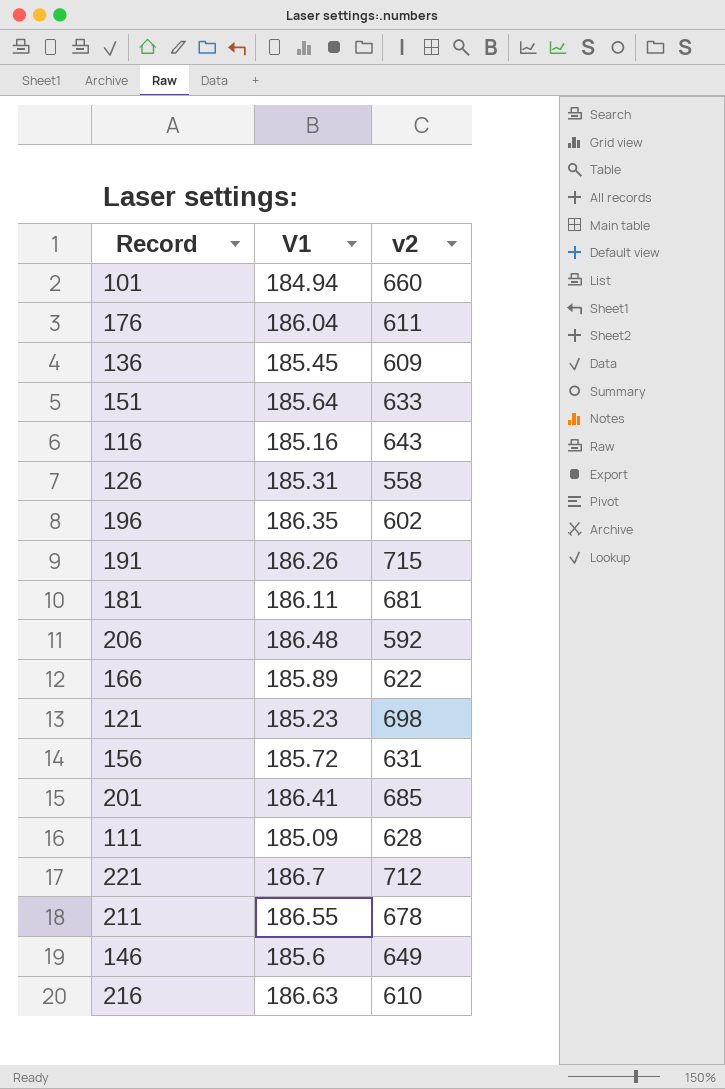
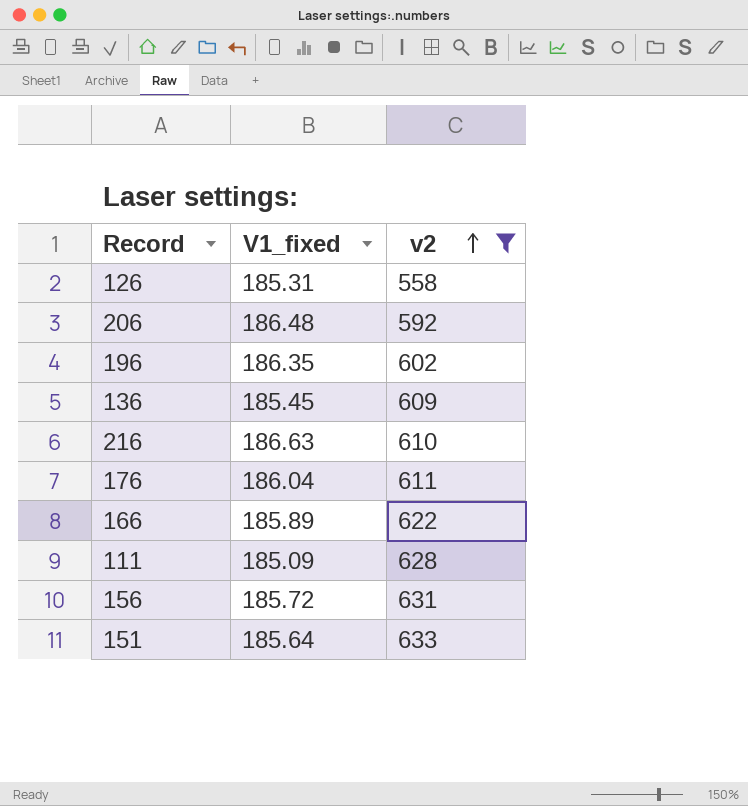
filter: none -> v2 <= 633
row order: none -> v2 ascending
column name: V1 -> V1_fixed

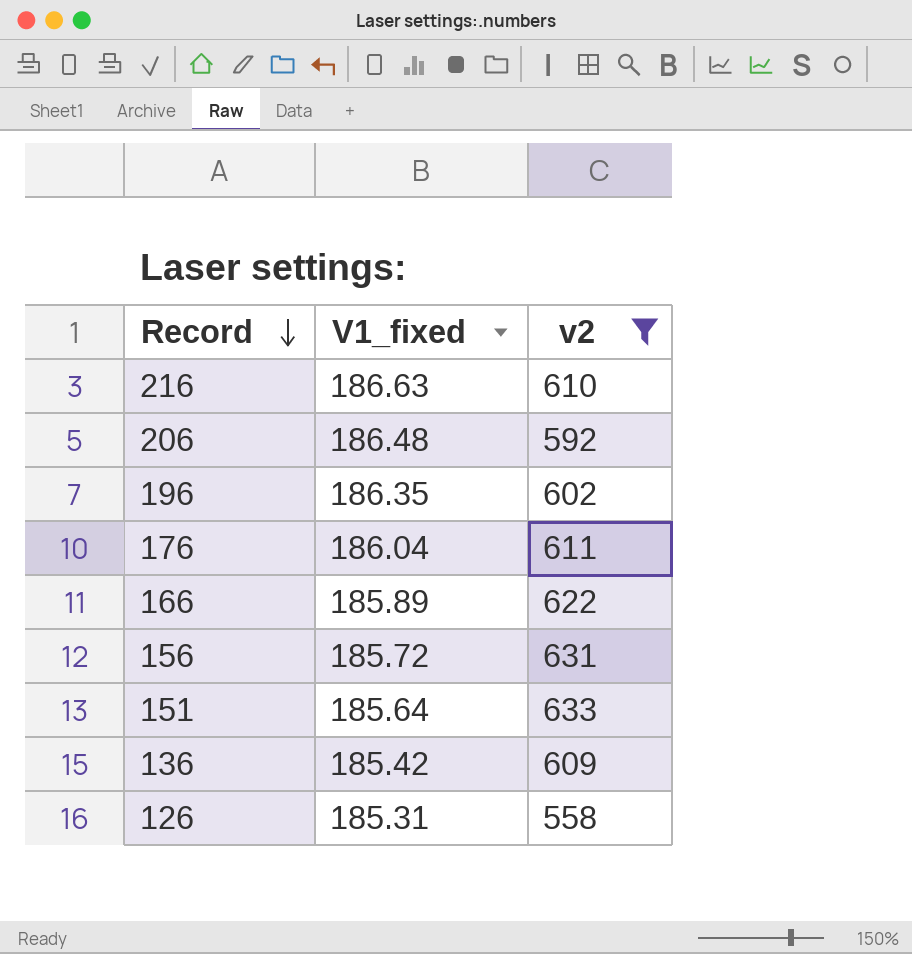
row order: v2 ascending -> Record descending
row 111: 185.09 | 628 -> none
136 | V1_fixed: 185.45 -> 185.42

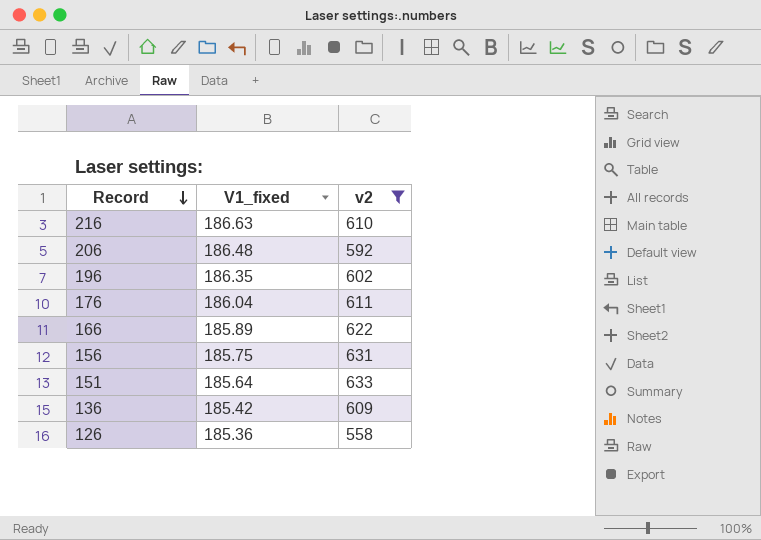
156 | V1_fixed: 185.72 -> 185.75
126 | V1_fixed: 185.31 -> 185.36

